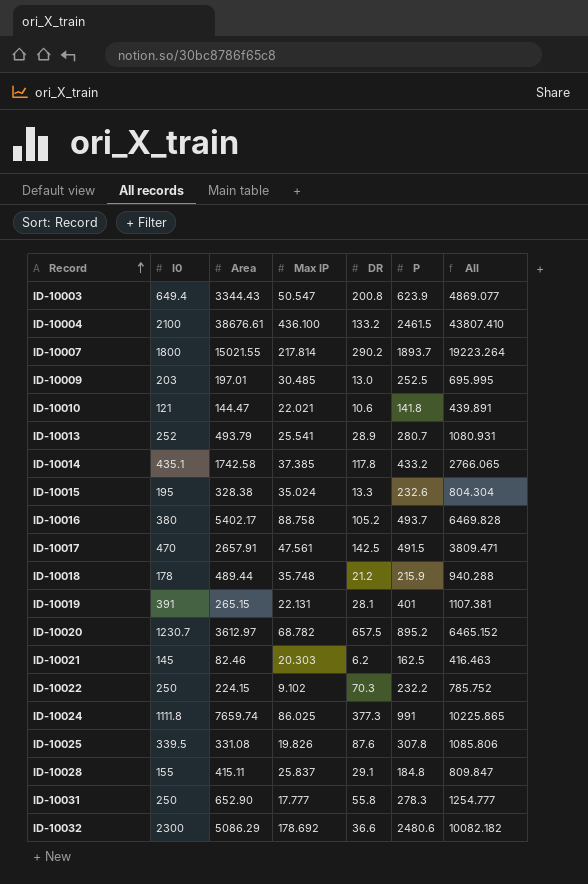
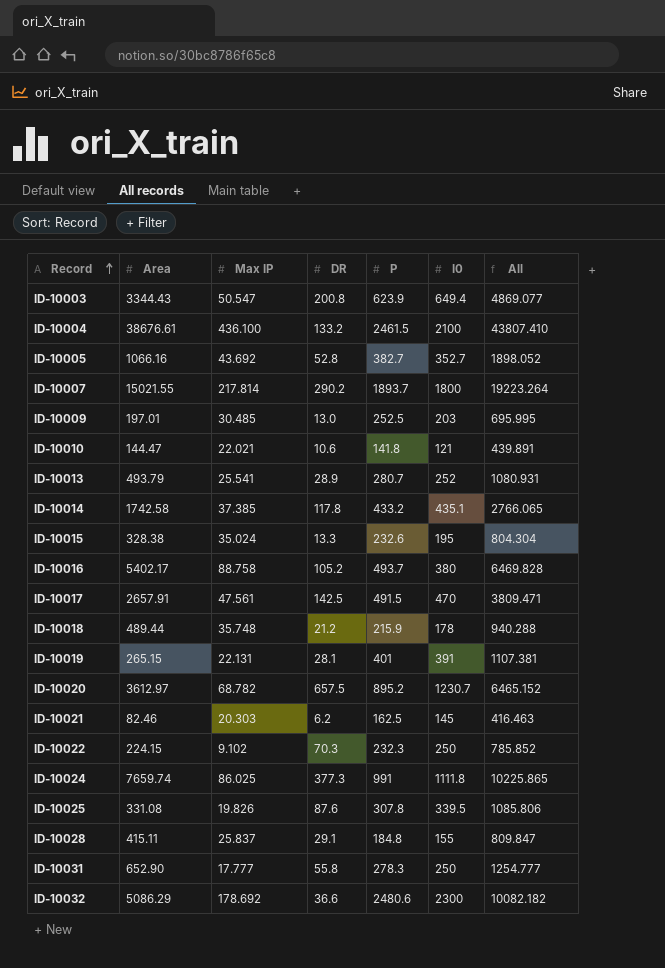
column I0 | position: 2 -> 6
row ID-10005: none -> 1066.16 | 43.692 | 52.8 | 382.7 | 352.7 | 1898.052
ID-10022 | P: 232.2 -> 232.3
ID-10022 | All: 785.752 -> 785.852

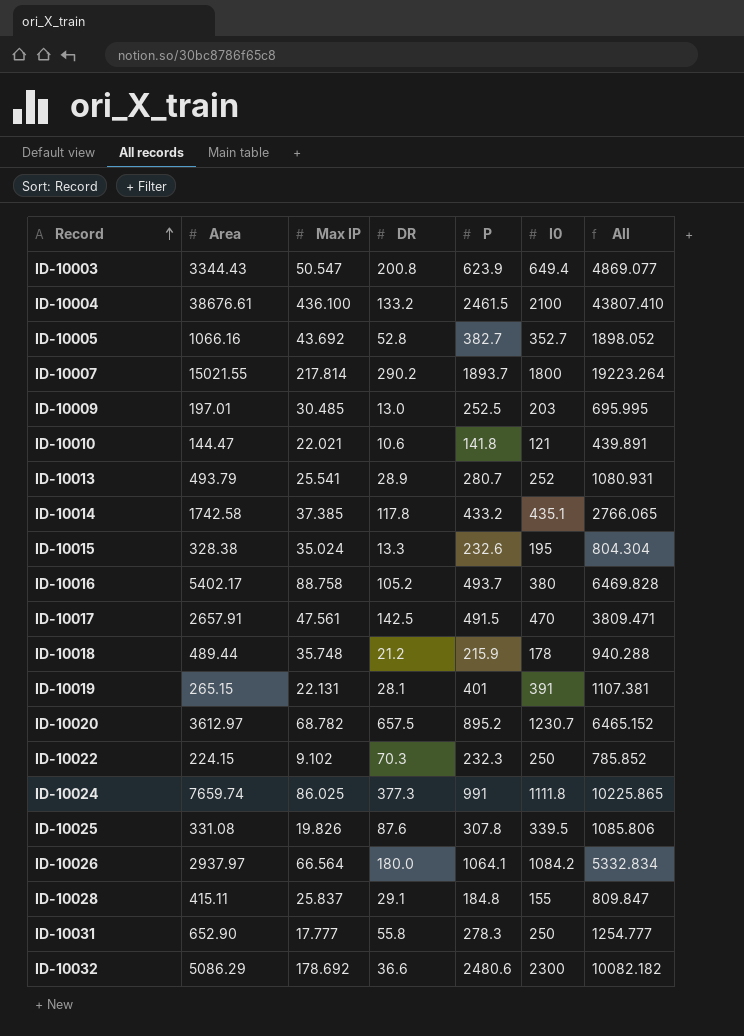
row ID-10021: 82.46 | 20.303 | 6.2 | 162.5 | 145 | 416.463 -> none
row ID-10026: none -> 2937.97 | 66.564 | 180.0 | 1064.1 | 1084.2 | 5332.834

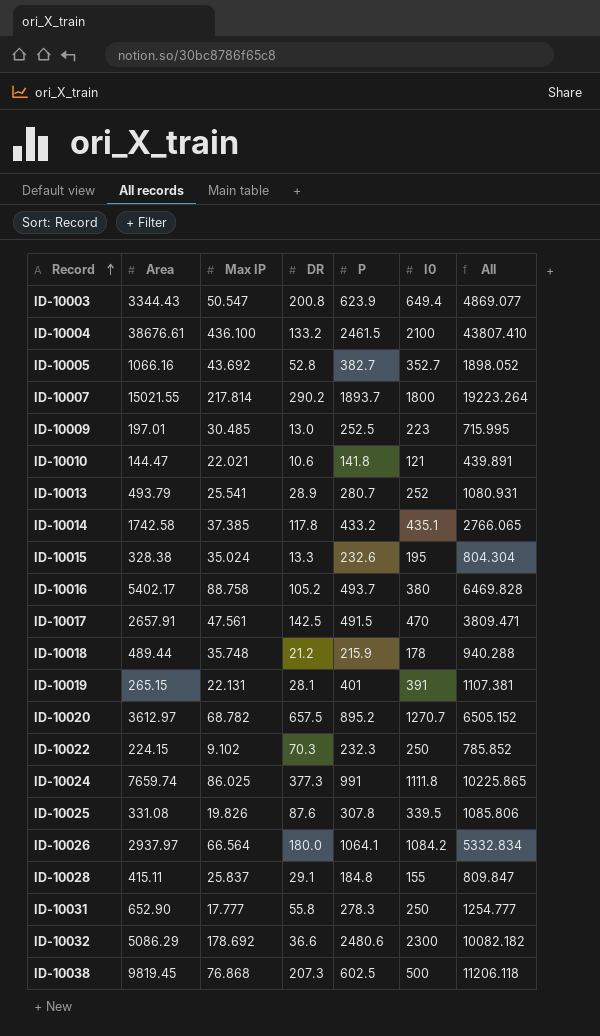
ID-10009 | I0: 203 -> 223
ID-10009 | All: 695.995 -> 715.995
ID-10020 | I0: 1230.7 -> 1270.7
ID-10020 | All: 6465.152 -> 6505.152
row ID-10038: none -> 9819.45 | 76.868 | 207.3 | 602.5 | 500 | 11206.118

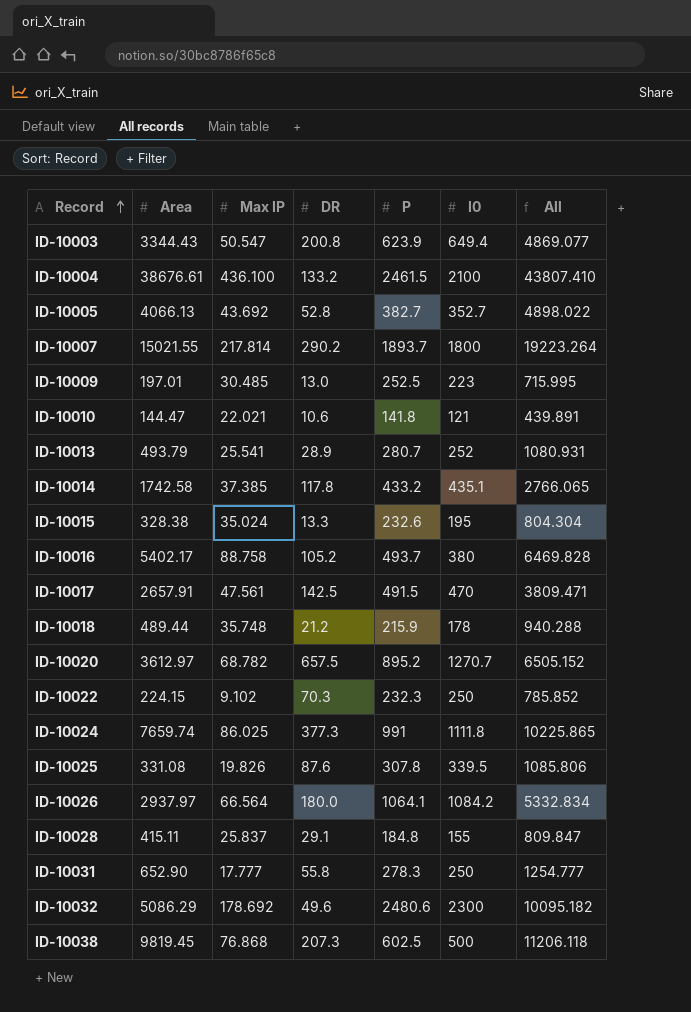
row ID-10019: 265.15 | 22.131 | 28.1 | 401 | 391 | 1107.381 -> none
ID-10005 | Area: 1066.16 -> 4066.13
ID-10005 | All: 1898.052 -> 4898.022
ID-10032 | DR: 36.6 -> 49.6
ID-10032 | All: 10082.182 -> 10095.182

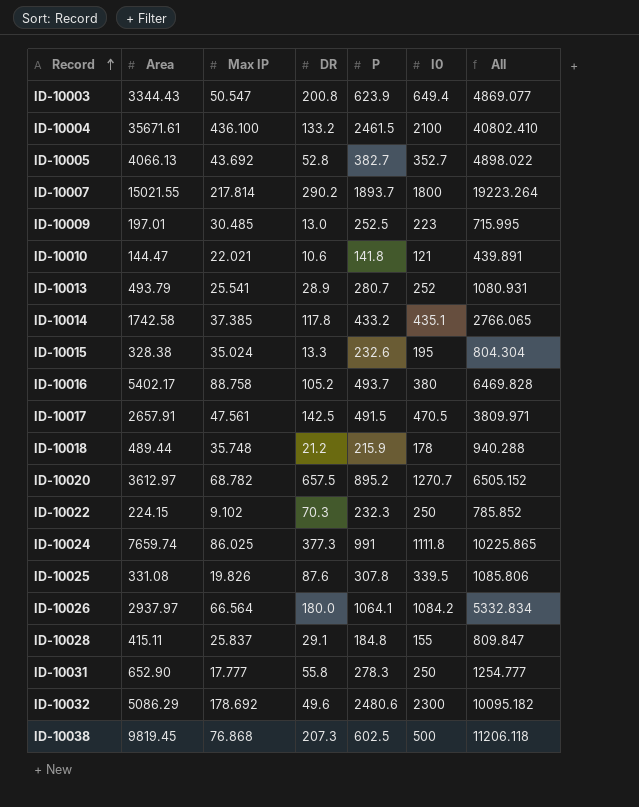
ID-10004 | Area: 38676.61 -> 35671.61
ID-10004 | All: 43807.410 -> 40802.410
ID-10017 | I0: 470 -> 470.5
ID-10017 | All: 3809.471 -> 3809.971

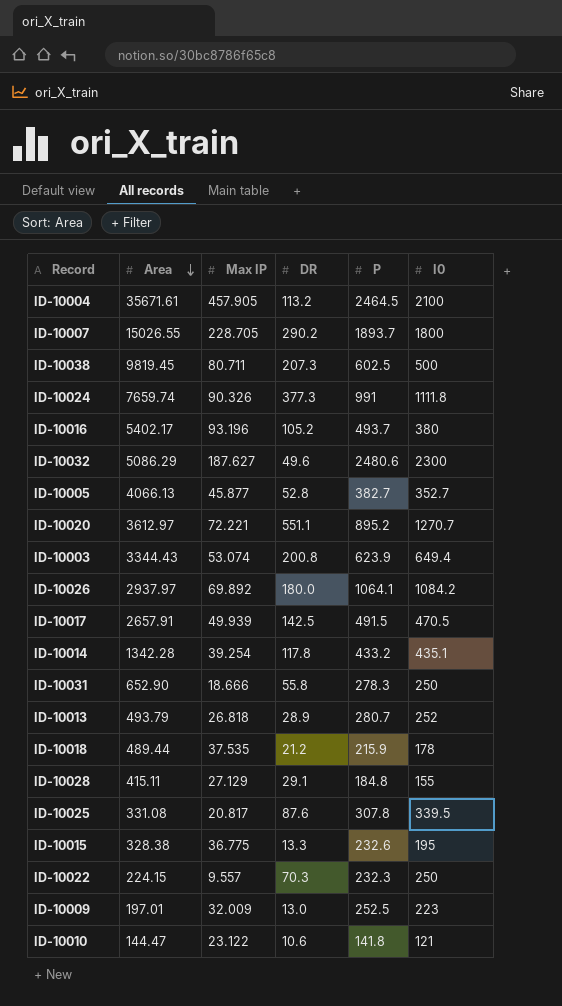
row order: Record ascending -> Area descending
column All | formula: [Area] + [Max IP] + [DR] + [P] + [I0] -> none
ID-10004 | Max IP: 436.100 -> 457.905
ID-10004 | DR: 133.2 -> 113.2
ID-10004 | P: 2461.5 -> 2464.5
ID-10007 | Area: 15021.55 -> 15026.55
ID-10007 | Max IP: 217.814 -> 228.705
ID-10038 | Max IP: 76.868 -> 80.711
ID-10024 | Max IP: 86.025 -> 90.326
ID-10016 | Max IP: 88.758 -> 93.196
ID-10032 | Max IP: 178.692 -> 187.627
ID-10005 | Max IP: 43.692 -> 45.877
ID-10020 | Max IP: 68.782 -> 72.221
ID-10020 | DR: 657.5 -> 551.1
ID-10003 | Max IP: 50.547 -> 53.074
ID-10026 | Max IP: 66.564 -> 69.892
ID-10017 | Max IP: 47.561 -> 49.939
ID-10014 | Area: 1742.58 -> 1342.28
ID-10014 | Max IP: 37.385 -> 39.254
ID-10031 | Max IP: 17.777 -> 18.666
ID-10013 | Max IP: 25.541 -> 26.818
ID-10018 | Max IP: 35.748 -> 37.535
ID-10028 | Max IP: 25.837 -> 27.129
ID-10025 | Max IP: 19.826 -> 20.817
ID-10015 | Max IP: 35.024 -> 36.775
ID-10022 | Max IP: 9.102 -> 9.557
ID-10009 | Max IP: 30.485 -> 32.009
ID-10010 | Max IP: 22.021 -> 23.122

